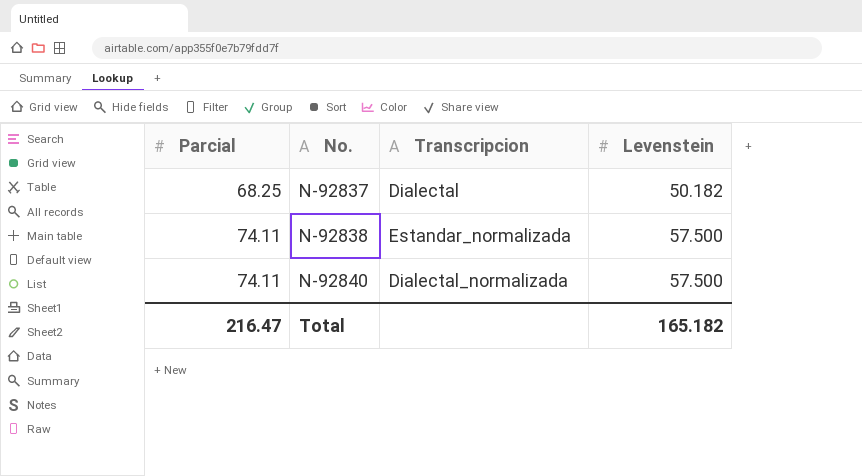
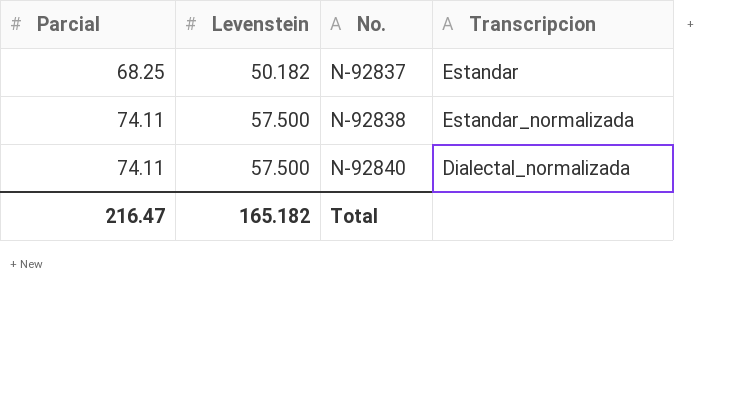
column Levenstein | position: 4 -> 2
N-92837 | Transcripcion: Dialectal -> Estandar

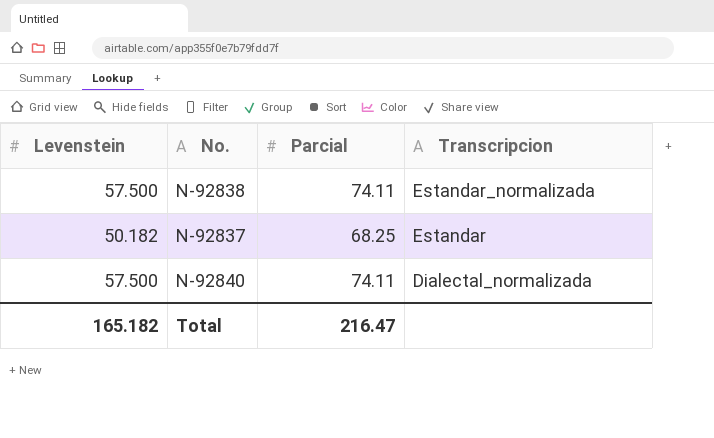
row order: Parcial ascending -> Transcripcion descending
column Parcial | position: 1 -> 3

